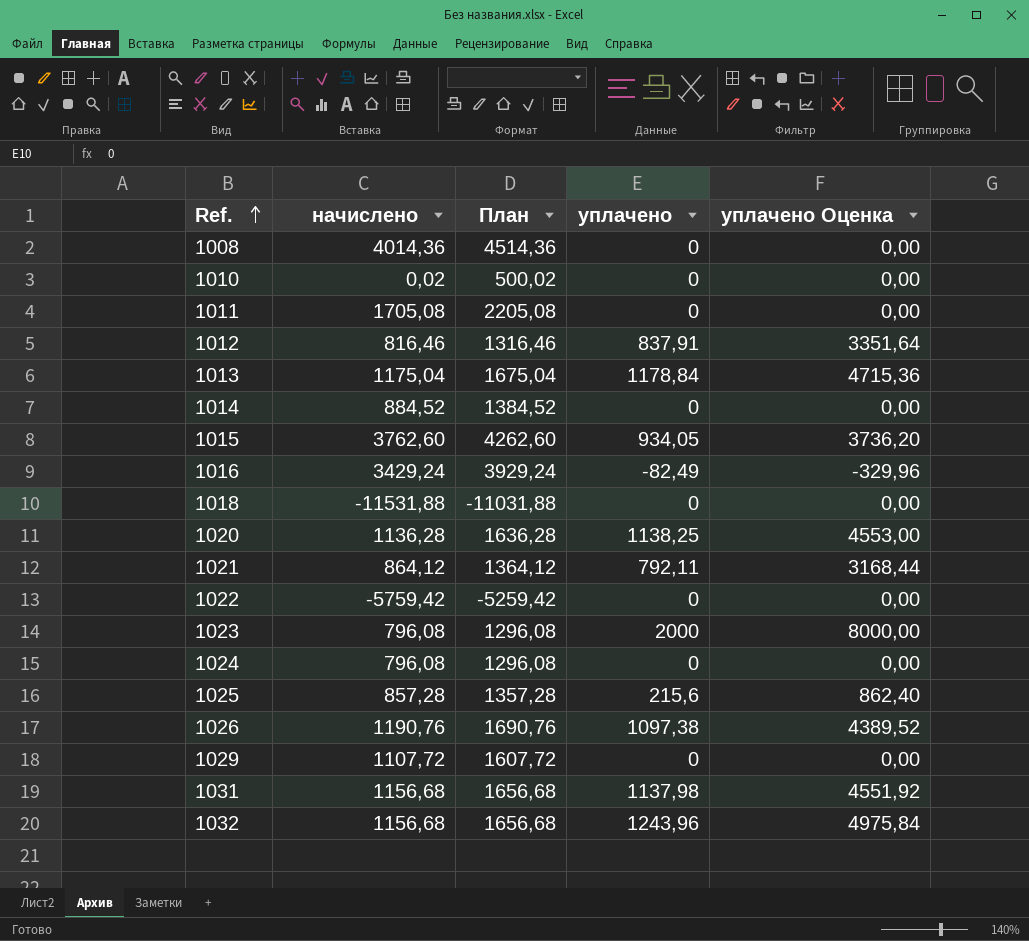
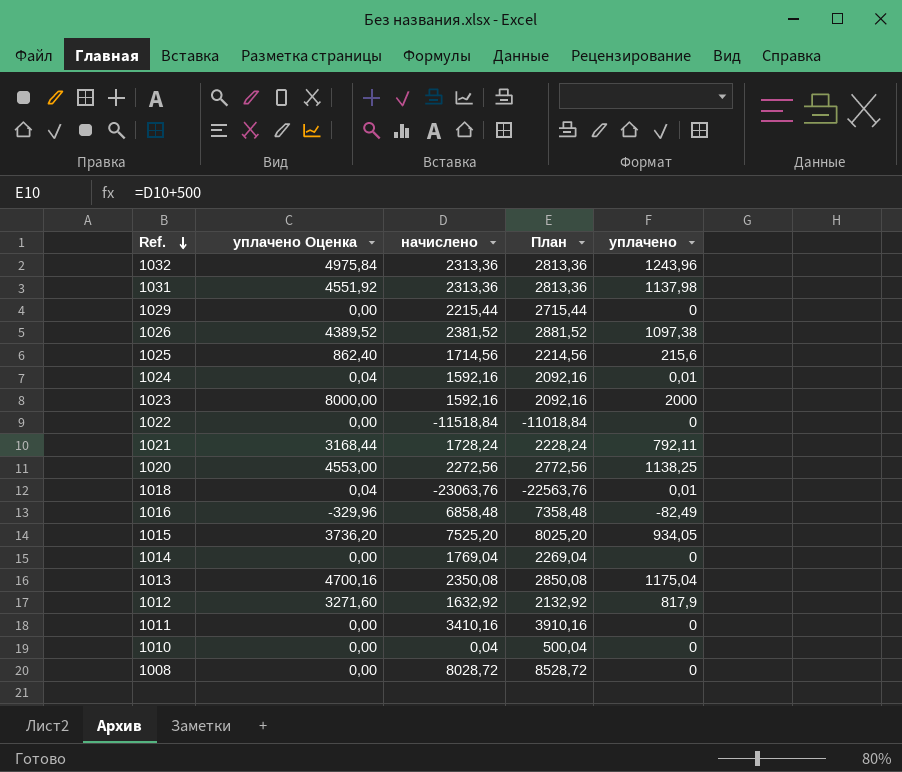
row order: Ref. ascending -> Ref. descending
column уплачено Оценка | position: 5 -> 2
1032 | начислено: 1156,68 -> 2313,36
1032 | План: 1656,68 -> 2813,36
1031 | начислено: 1156,68 -> 2313,36
1031 | План: 1656,68 -> 2813,36
1029 | начислено: 1107,72 -> 2215,44
1029 | План: 1607,72 -> 2715,44
1026 | начислено: 1190,76 -> 2381,52
1026 | План: 1690,76 -> 2881,52
1025 | начислено: 857,28 -> 1714,56
1025 | План: 1357,28 -> 2214,56
1024 | уплачено Оценка: 0,00 -> 0,04
1024 | начислено: 796,08 -> 1592,16
1024 | План: 1296,08 -> 2092,16
1024 | уплачено: 0 -> 0,01
1023 | начислено: 796,08 -> 1592,16
1023 | План: 1296,08 -> 2092,16
1022 | начислено: -5759,42 -> -11518,84
1022 | План: -5259,42 -> -11018,84
1021 | начислено: 864,12 -> 1728,24
1021 | План: 1364,12 -> 2228,24
1020 | начислено: 1136,28 -> 2272,56
1020 | План: 1636,28 -> 2772,56
1018 | уплачено Оценка: 0,00 -> 0,04
1018 | начислено: -11531,88 -> -23063,76
1018 | План: -11031,88 -> -22563,76
1018 | уплачено: 0 -> 0,01
1016 | начислено: 3429,24 -> 6858,48
1016 | План: 3929,24 -> 7358,48
1015 | начислено: 3762,60 -> 7525,20
1015 | План: 4262,60 -> 8025,20
1014 | начислено: 884,52 -> 1769,04
1014 | План: 1384,52 -> 2269,04
1013 | уплачено Оценка: 4715,36 -> 4700,16
1013 | начислено: 1175,04 -> 2350,08
1013 | План: 1675,04 -> 2850,08
1013 | уплачено: 1178,84 -> 1175,04
1012 | уплачено Оценка: 3351,64 -> 3271,60
1012 | начислено: 816,46 -> 1632,92
1012 | План: 1316,46 -> 2132,92
1012 | уплачено: 837,91 -> 817,9
1011 | начислено: 1705,08 -> 3410,16
1011 | План: 2205,08 -> 3910,16
1010 | начислено: 0,02 -> 0,04
1010 | План: 500,02 -> 500,04
1008 | начислено: 4014,36 -> 8028,72
1008 | План: 4514,36 -> 8528,72

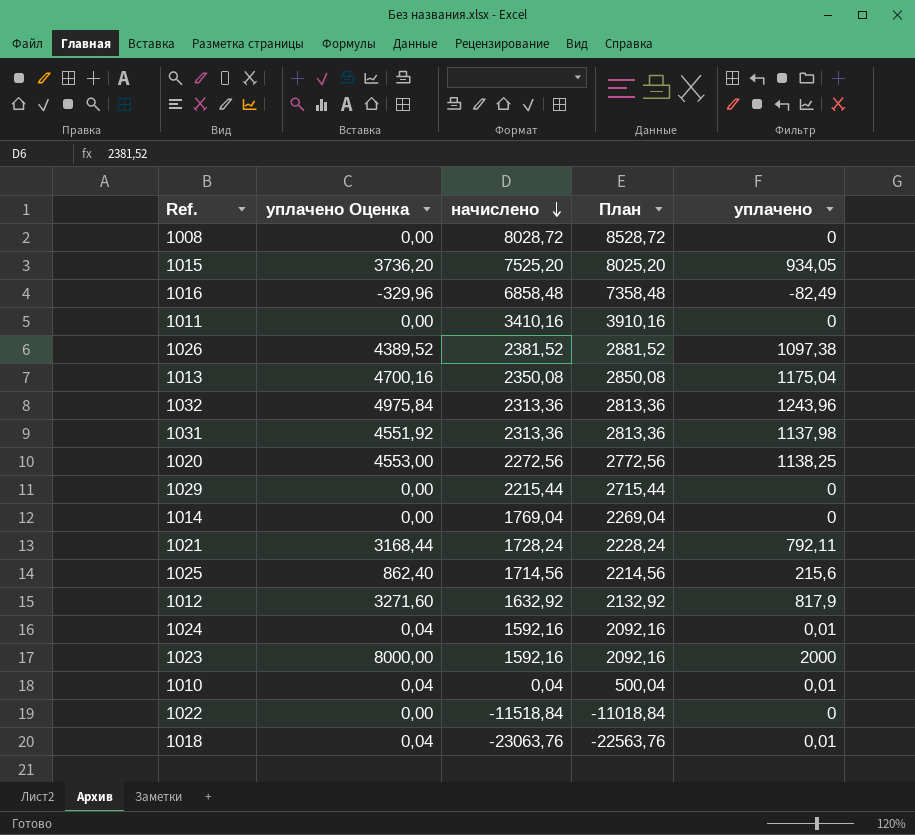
row order: Ref. descending -> начислено descending
1010 | уплачено Оценка: 0,00 -> 0,04
1010 | уплачено: 0 -> 0,01

